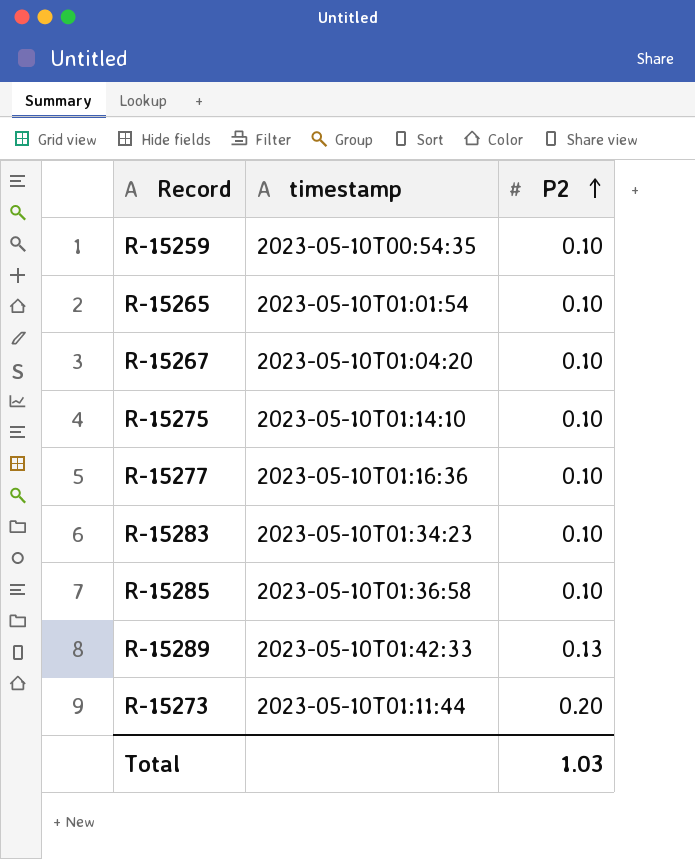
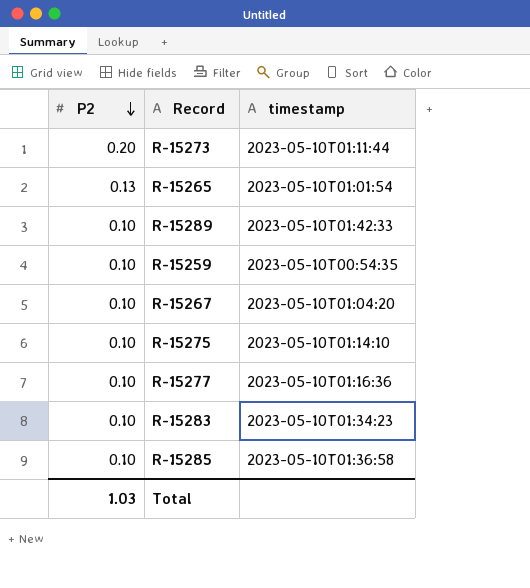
row order: P2 ascending -> P2 descending
column P2 | position: 3 -> 1
R-15265 | P2: 0.10 -> 0.13
R-15289 | P2: 0.13 -> 0.10

